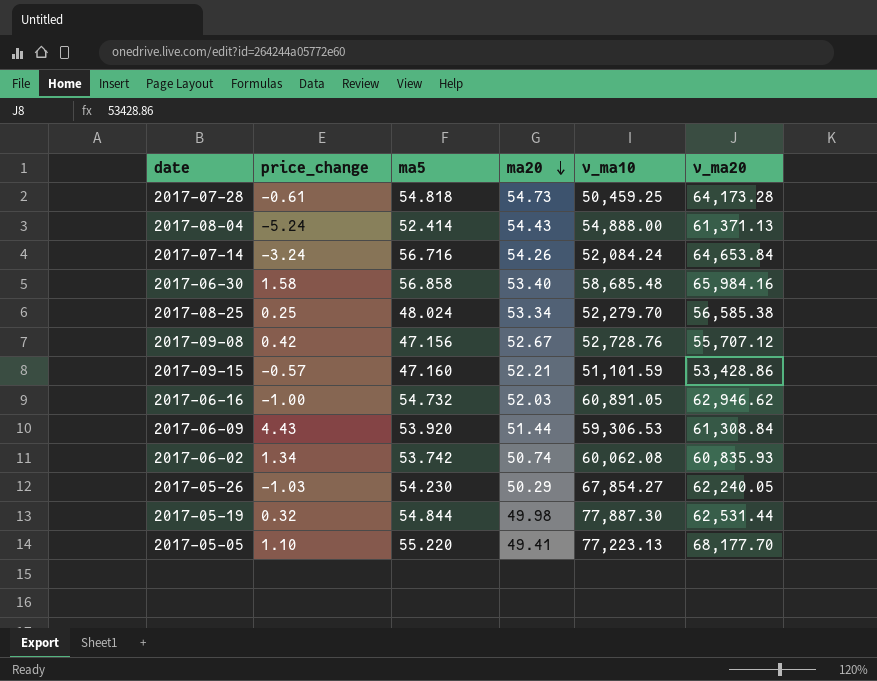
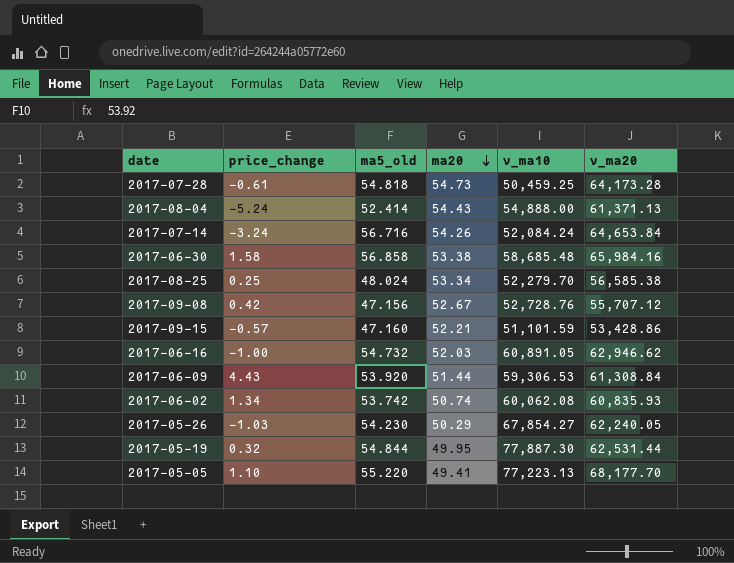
column name: ma5 -> ma5_old
2017-06-30 | ma20: 53.40 -> 53.38
2017-05-19 | ma20: 49.98 -> 49.95

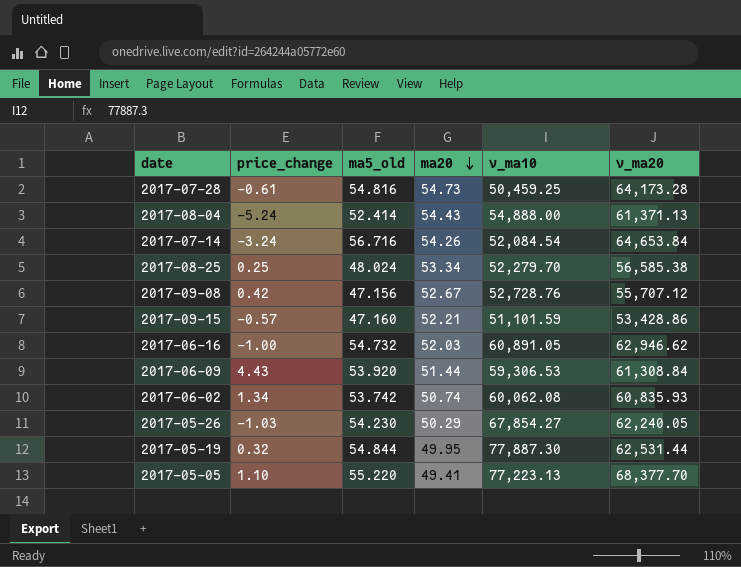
row 2017-06-30: 1.58 | 56.858 | 53.38 | 58,685.48 | 65,984.16 -> none
2017-07-28 | ma5_old: 54.818 -> 54.816
2017-07-14 | v_ma10: 52,084.24 -> 52,084.54
2017-05-05 | v_ma20: 68,177.70 -> 68,377.70

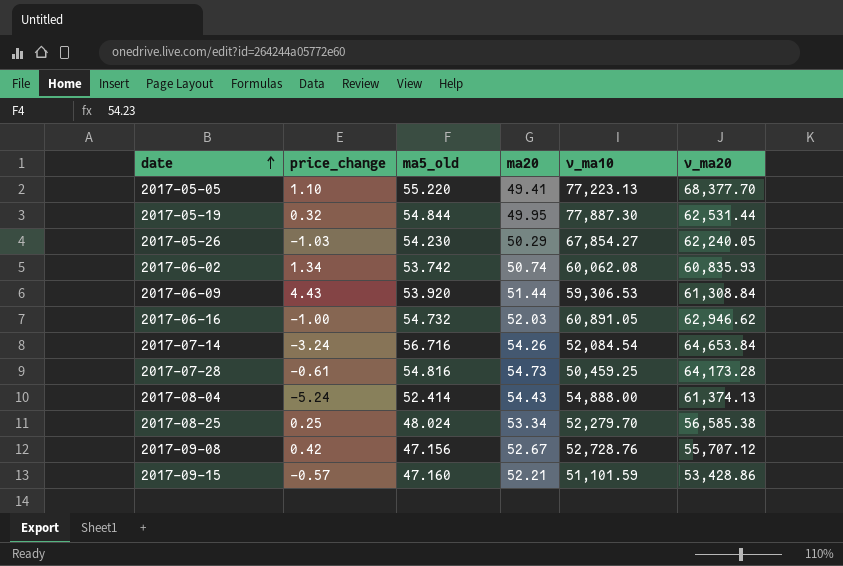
row order: ma20 descending -> date ascending
2017-08-04 | v_ma20: 61,371.13 -> 61,374.13

